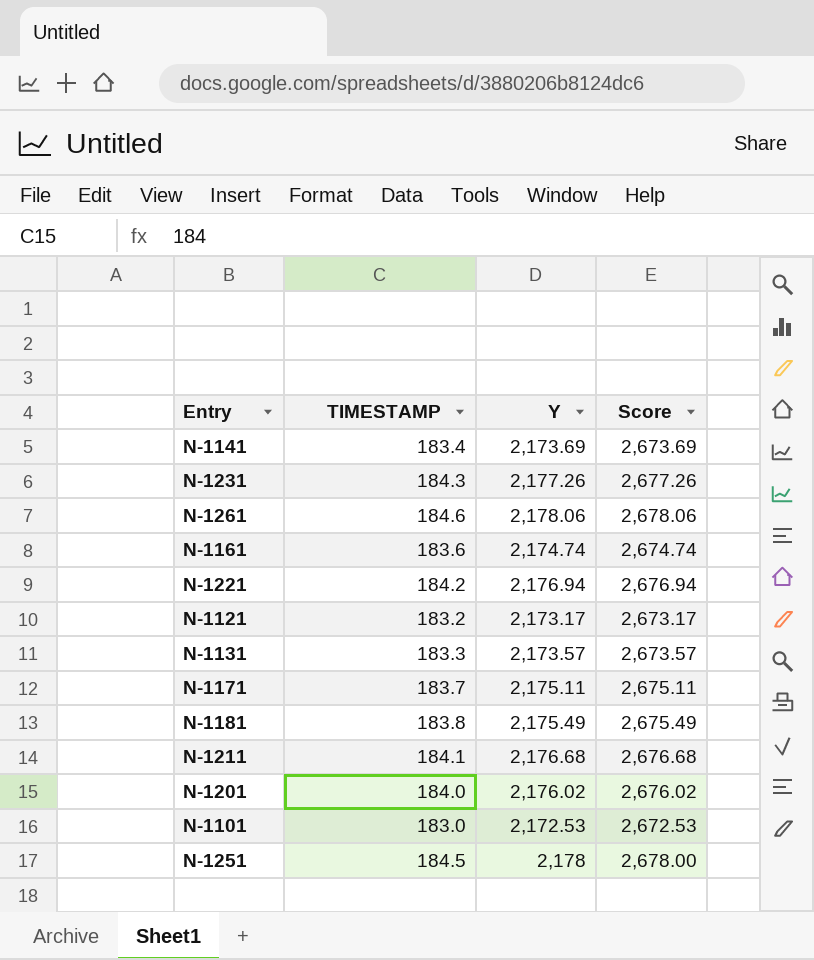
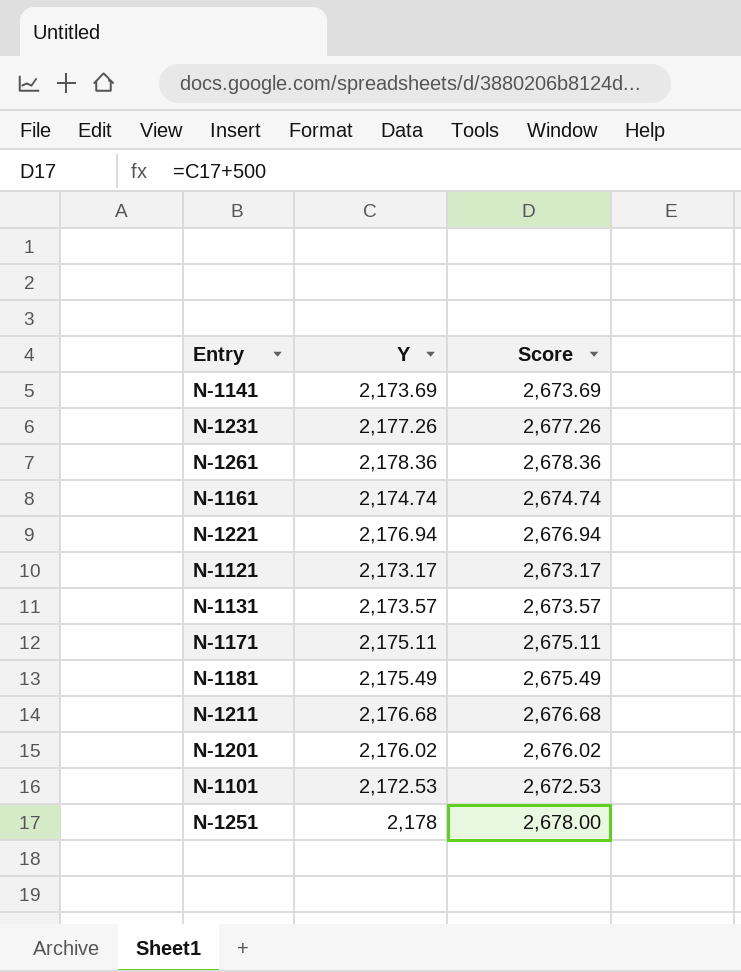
column TIMESTAMP | position: 2 -> none
N-1261 | Y: 2,178.06 -> 2,178.36
N-1261 | Score: 2,678.06 -> 2,678.36

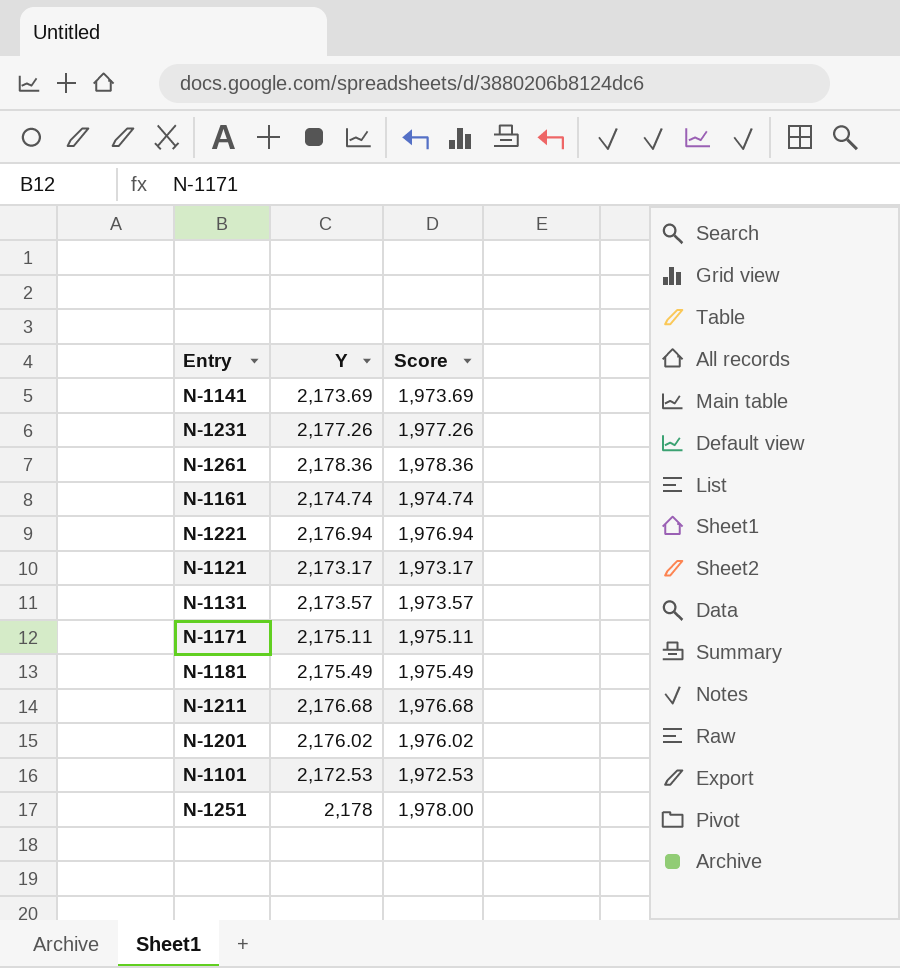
column Score | formula: [Y] + 500 -> [Y] - 200

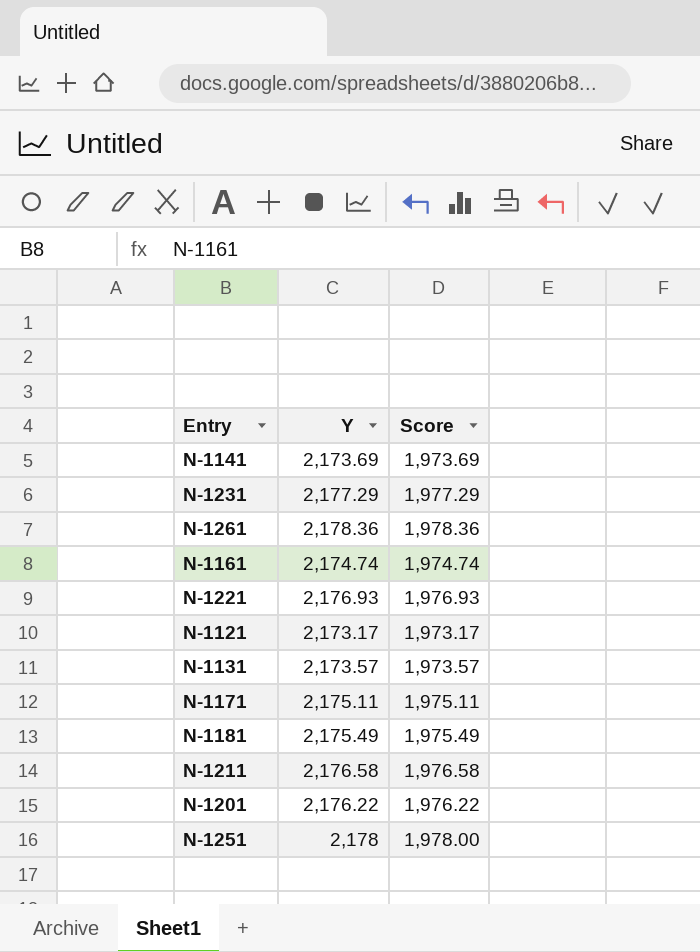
row N-1101: 2,172.53 | 1,972.53 -> none
N-1231 | Y: 2,177.26 -> 2,177.29
N-1231 | Score: 1,977.26 -> 1,977.29
N-1221 | Y: 2,176.94 -> 2,176.93
N-1221 | Score: 1,976.94 -> 1,976.93
N-1211 | Y: 2,176.68 -> 2,176.58
N-1211 | Score: 1,976.68 -> 1,976.58
N-1201 | Y: 2,176.02 -> 2,176.22
N-1201 | Score: 1,976.02 -> 1,976.22

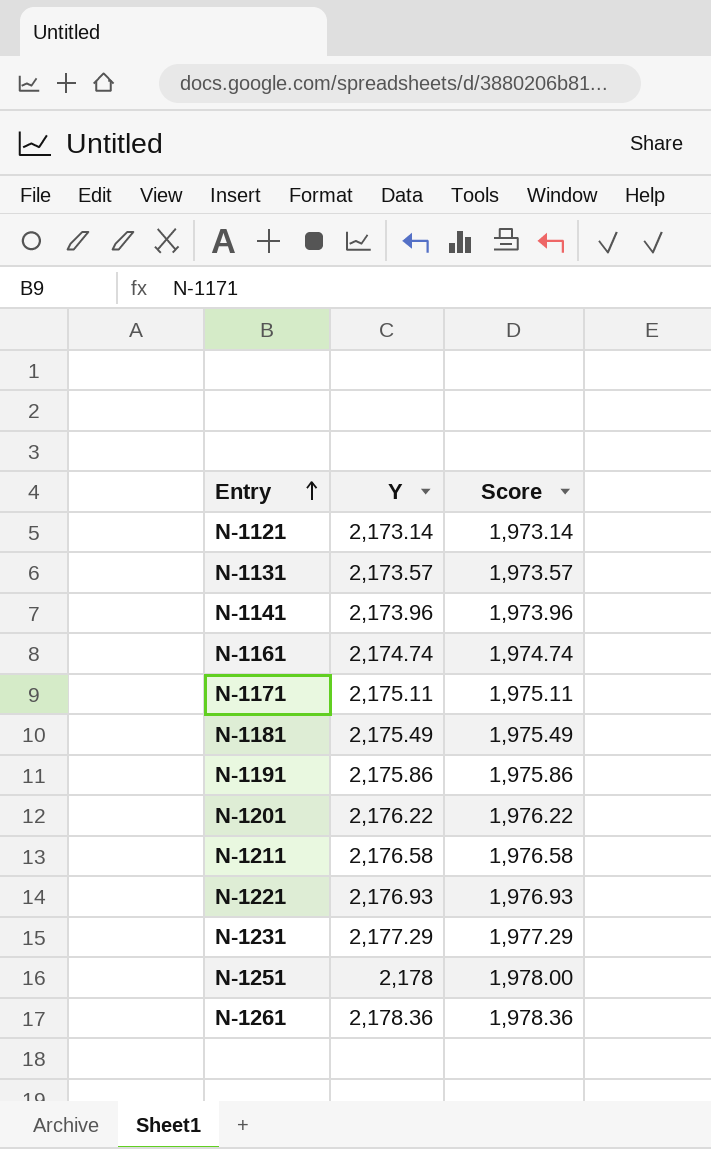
row order: none -> Entry ascending
N-1121 | Y: 2,173.17 -> 2,173.14
N-1121 | Score: 1,973.17 -> 1,973.14
N-1141 | Y: 2,173.69 -> 2,173.96
N-1141 | Score: 1,973.69 -> 1,973.96
row N-1191: none -> 2,175.86 | 1,975.86

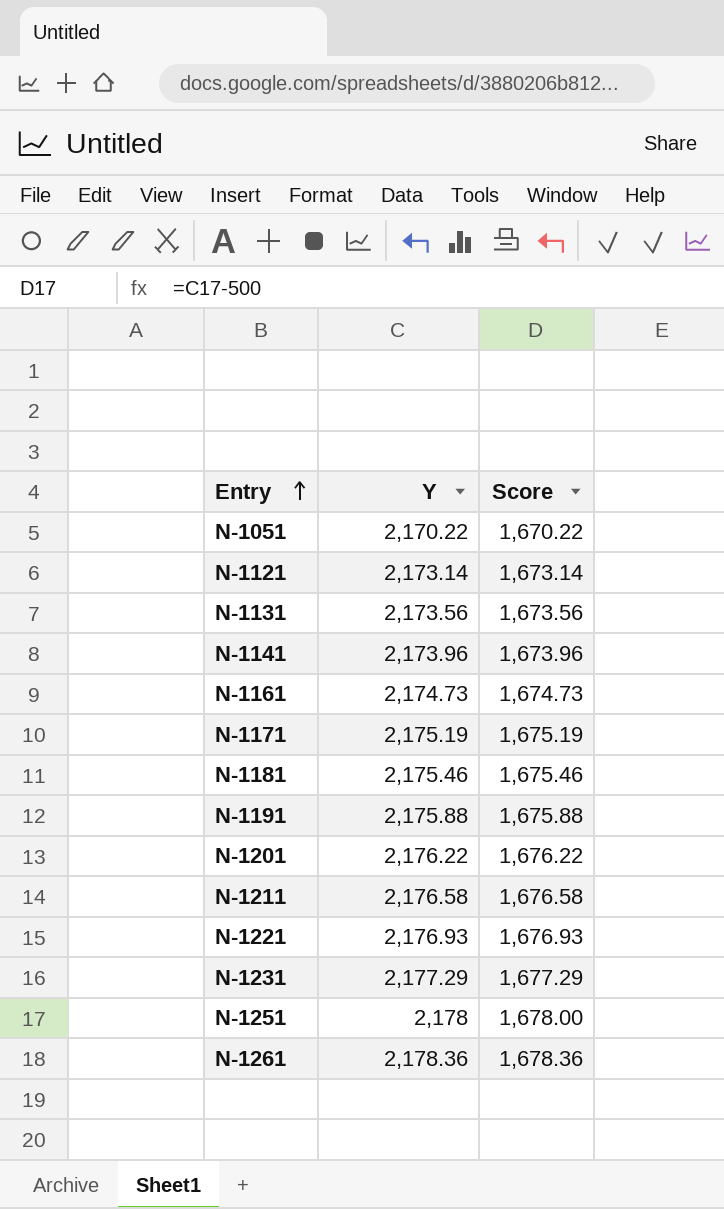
column Score | formula: [Y] - 200 -> [Y] - 500
row N-1051: none -> 2,170.22 | 1,670.22
N-1131 | Y: 2,173.57 -> 2,173.56
N-1161 | Y: 2,174.74 -> 2,174.73
N-1171 | Y: 2,175.11 -> 2,175.19
N-1181 | Y: 2,175.49 -> 2,175.46
N-1191 | Y: 2,175.86 -> 2,175.88

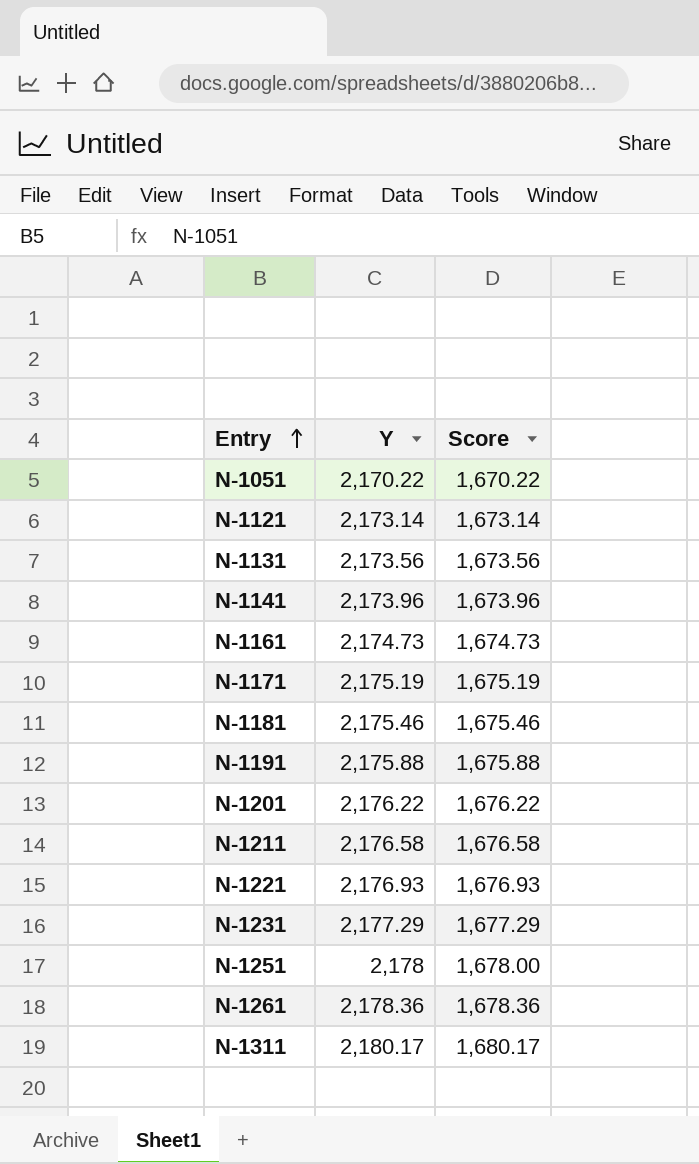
row N-1311: none -> 2,180.17 | 1,680.17

